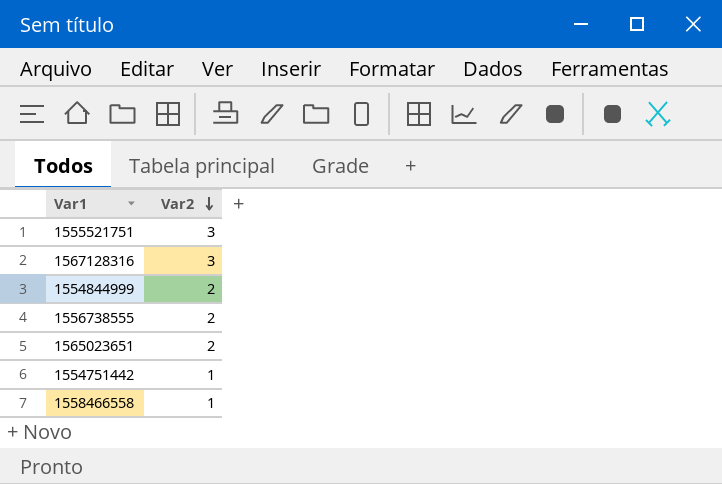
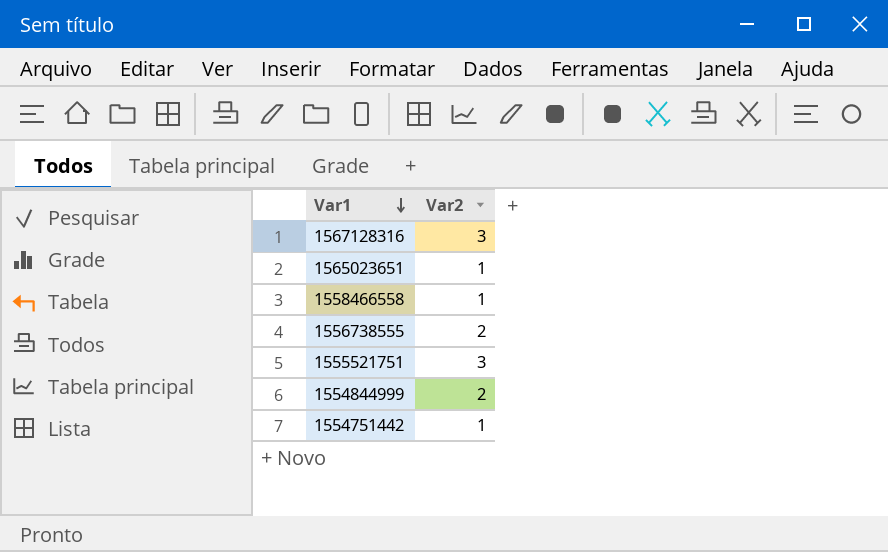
row order: Var2 descending -> Var1 descending
1565023651 | Var2: 2 -> 1

